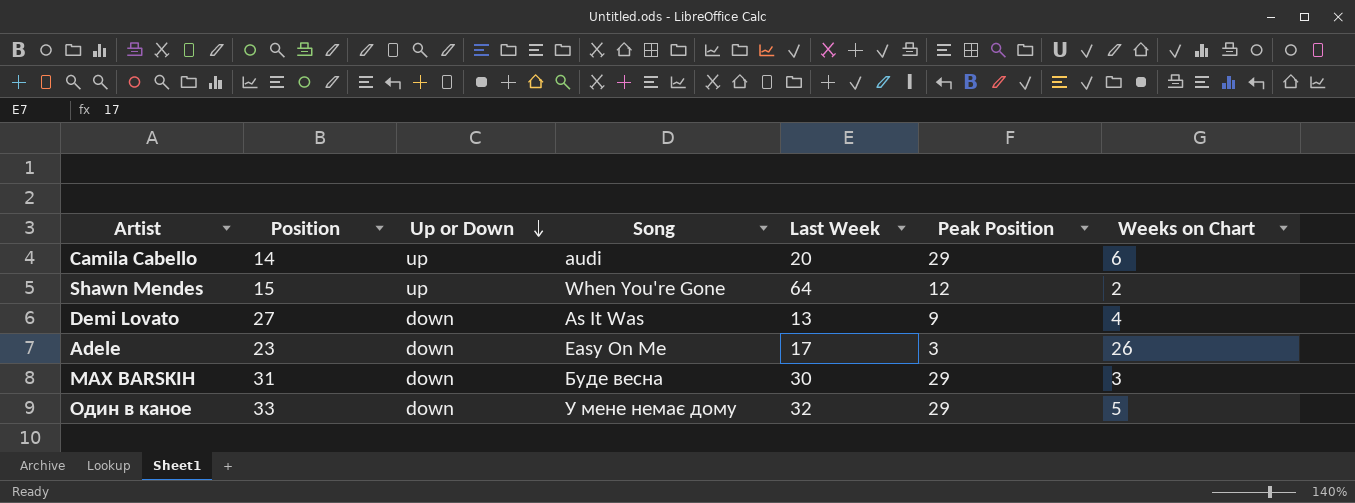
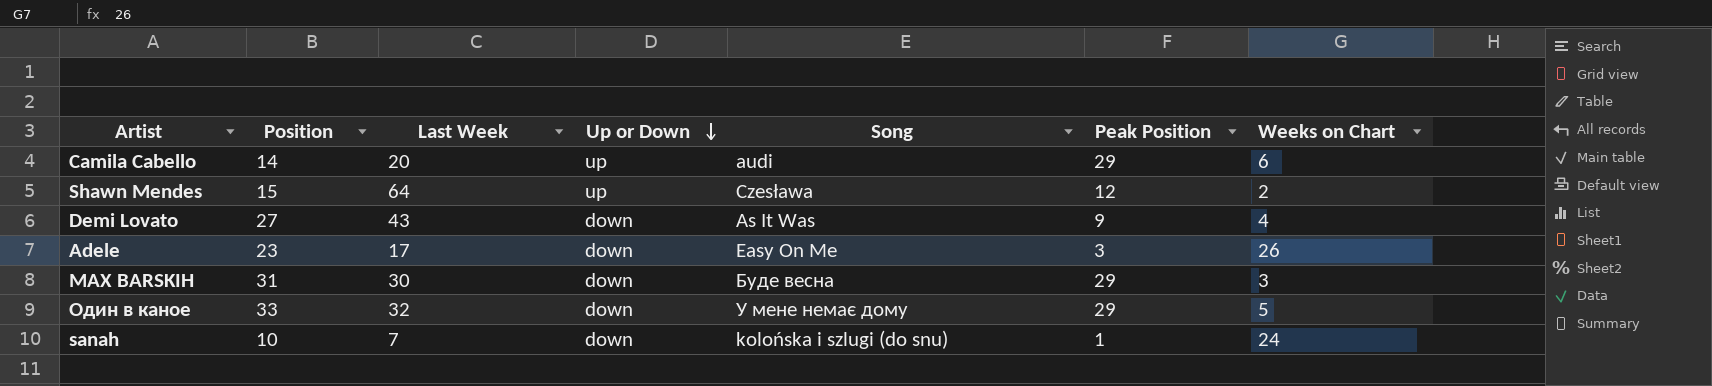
column Last Week | position: 5 -> 3
Shawn Mendes | Song: When You're Gone -> Czesława
Demi Lovato | Last Week: 13 -> 43
row sanah: none -> 10 | 7 | down | kolońska i szlugi (do snu) | 1 | 24

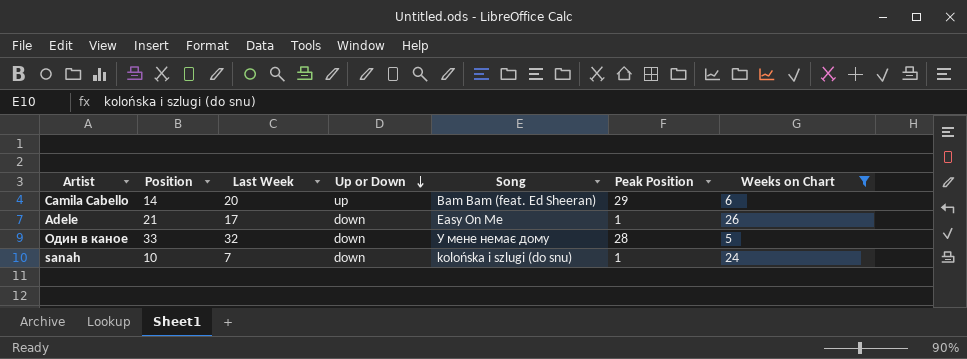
filter: none -> Weeks on Chart >= 5
Camila Cabello | Song: audi -> Bam Bam (feat. Ed Sheeran)
Adele | Position: 23 -> 21
Adele | Peak Position: 3 -> 1
Один в каное | Peak Position: 29 -> 28

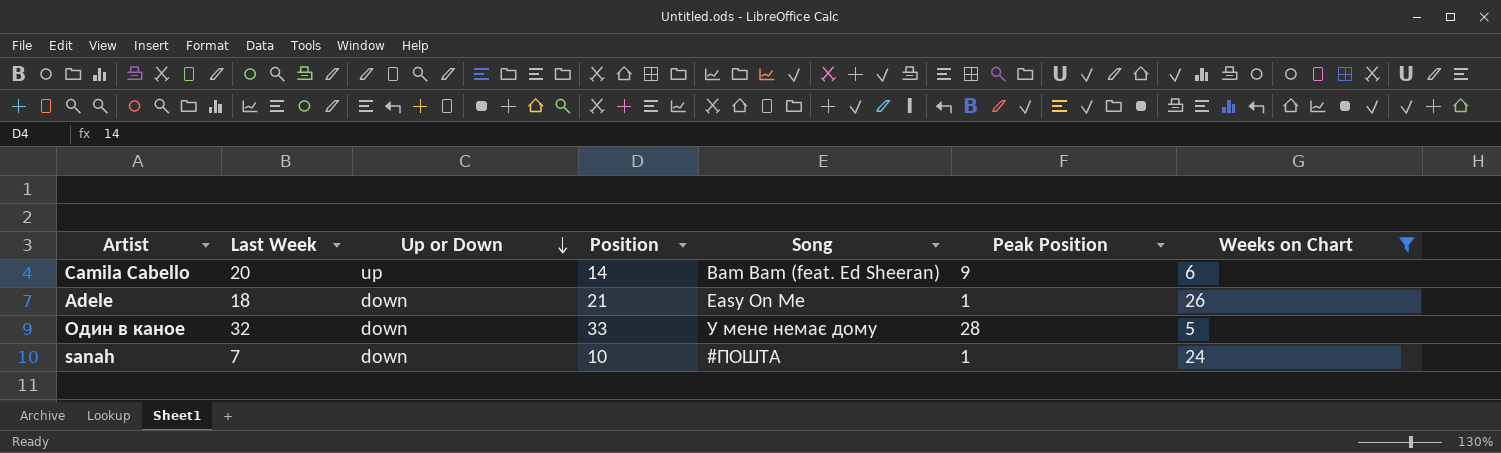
column Position | position: 2 -> 4
Camila Cabello | Peak Position: 29 -> 9
Adele | Last Week: 17 -> 18
sanah | Song: kolońska i szlugi (do snu) -> #ПОШТА

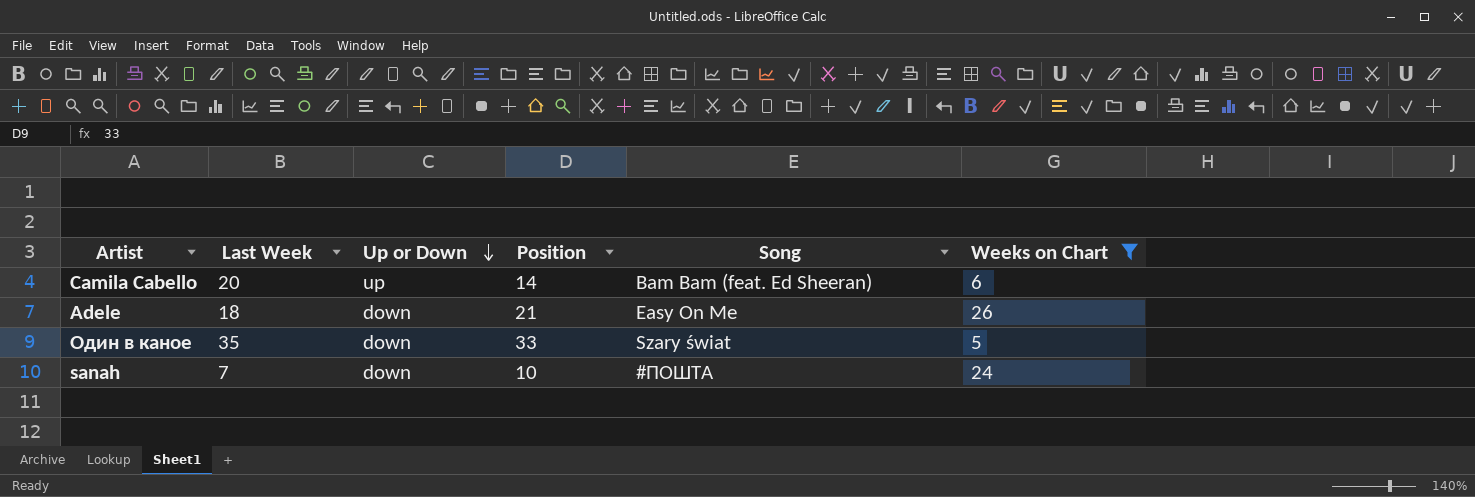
column Peak Position | position: 6 -> none
Один в каное | Last Week: 32 -> 35
Один в каное | Song: У мене немає дому -> Szary świat

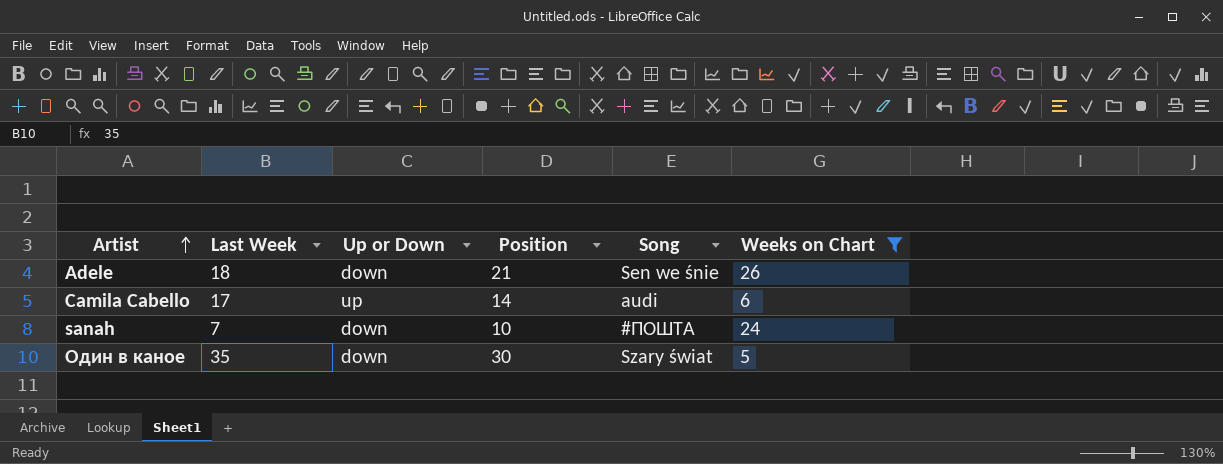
row order: Up or Down descending -> Artist ascending
Adele | Song: Easy On Me -> Sen we śnie
Camila Cabello | Last Week: 20 -> 17
Camila Cabello | Song: Bam Bam (feat. Ed Sheeran) -> audi
Один в каное | Position: 33 -> 30

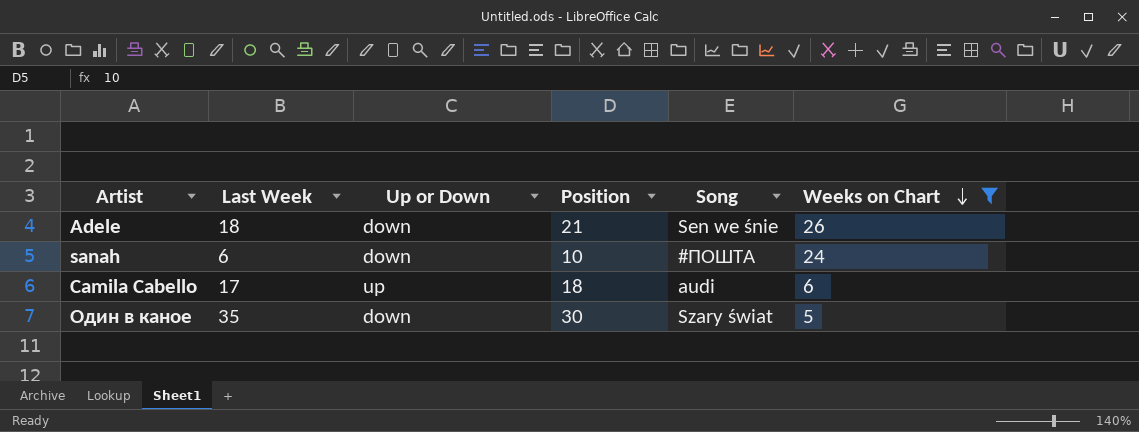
row order: Artist ascending -> Weeks on Chart descending
sanah | Last Week: 7 -> 6
Camila Cabello | Position: 14 -> 18

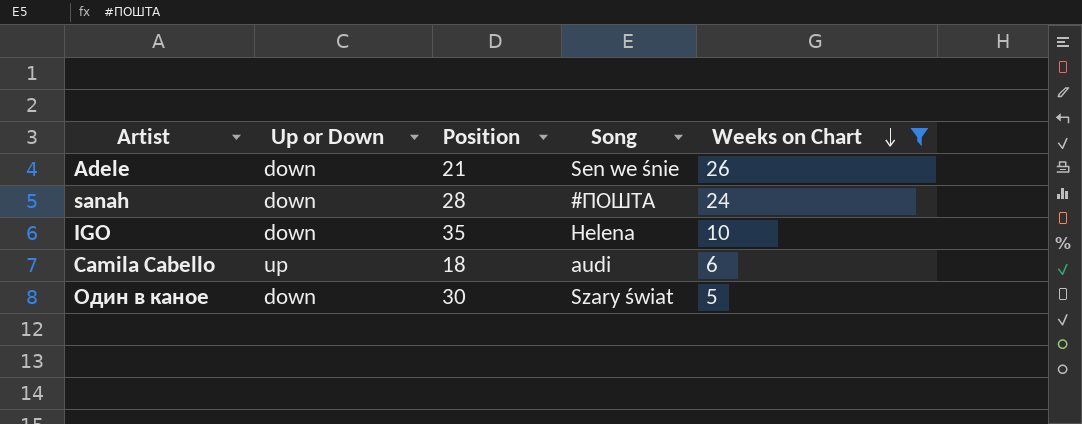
column Last Week | position: 2 -> none
sanah | Position: 10 -> 28
row IGO: none -> down | 35 | Helena | 10

